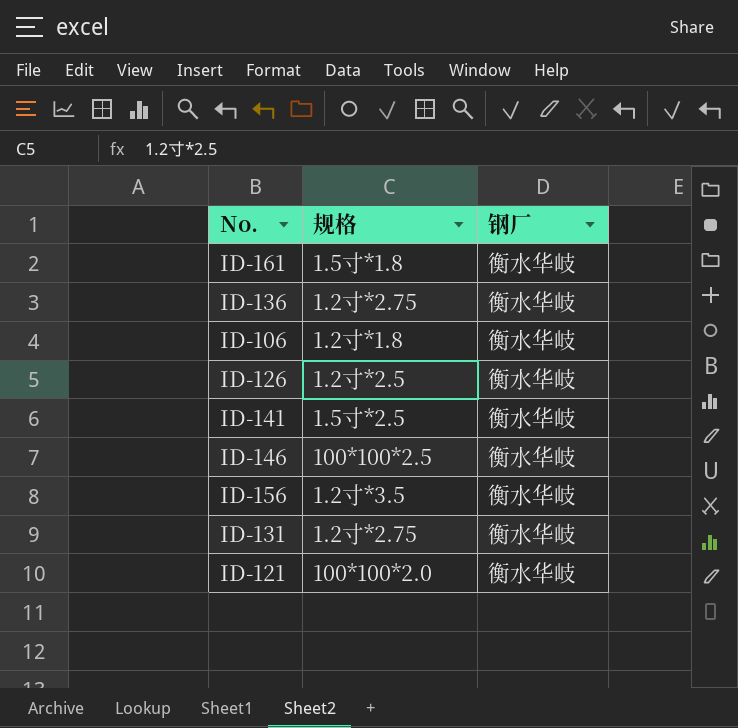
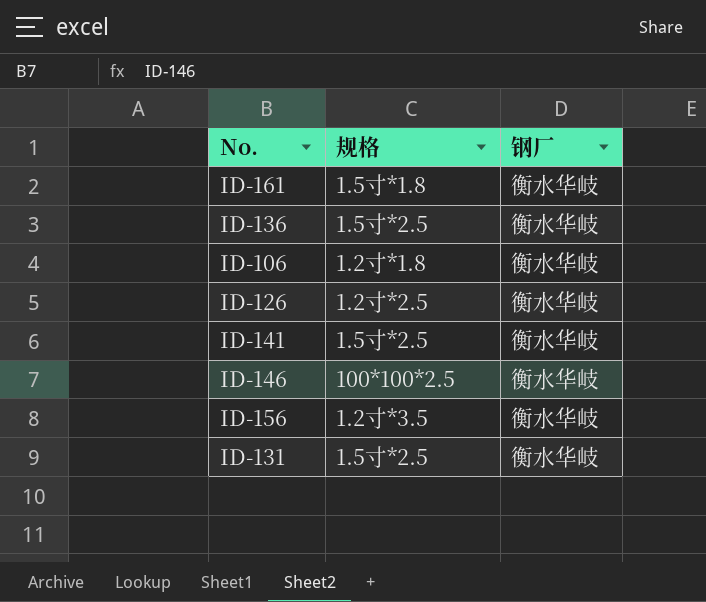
row ID-121: 100*100*2.0 | 衡水华岐 -> none
ID-136 | 规格: 1.2寸*2.75 -> 1.5寸*2.5
ID-131 | 规格: 1.2寸*2.75 -> 1.5寸*2.5

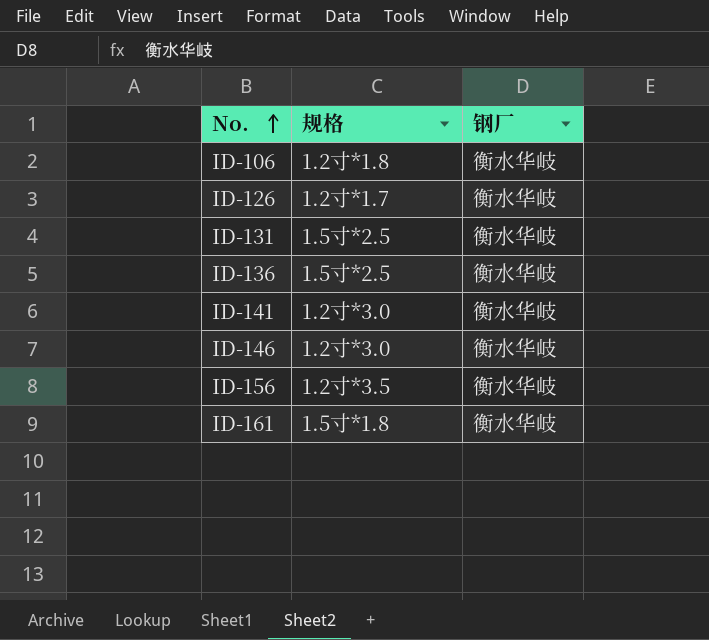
row order: none -> No. ascending
ID-126 | 规格: 1.2寸*2.5 -> 1.2寸*1.7
ID-141 | 规格: 1.5寸*2.5 -> 1.2寸*3.0
ID-146 | 规格: 100*100*2.5 -> 1.2寸*3.0

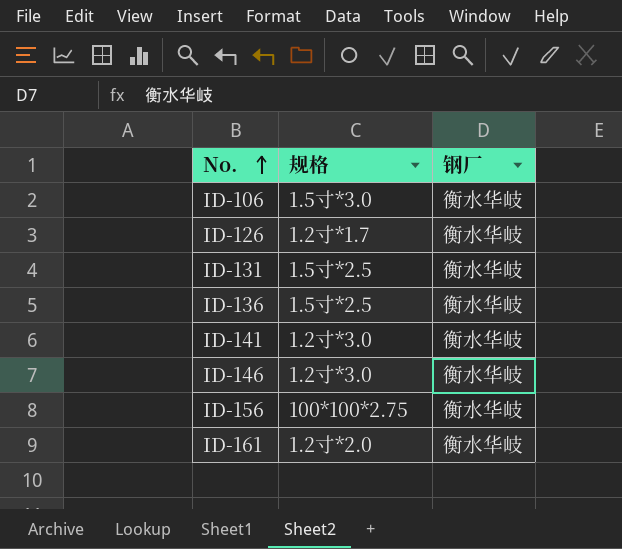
ID-106 | 规格: 1.2寸*1.8 -> 1.5寸*3.0
ID-156 | 规格: 1.2寸*3.5 -> 100*100*2.75
ID-161 | 规格: 1.5寸*1.8 -> 1.2寸*2.0

